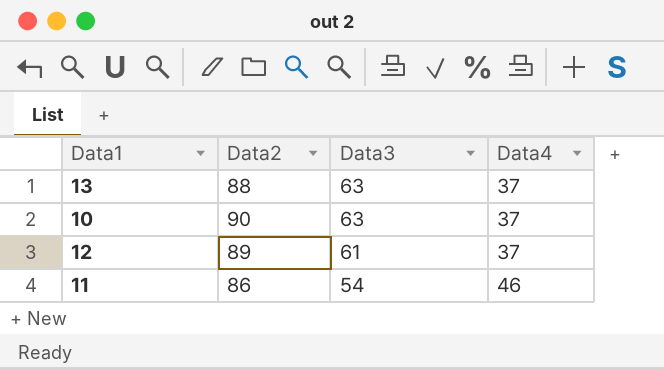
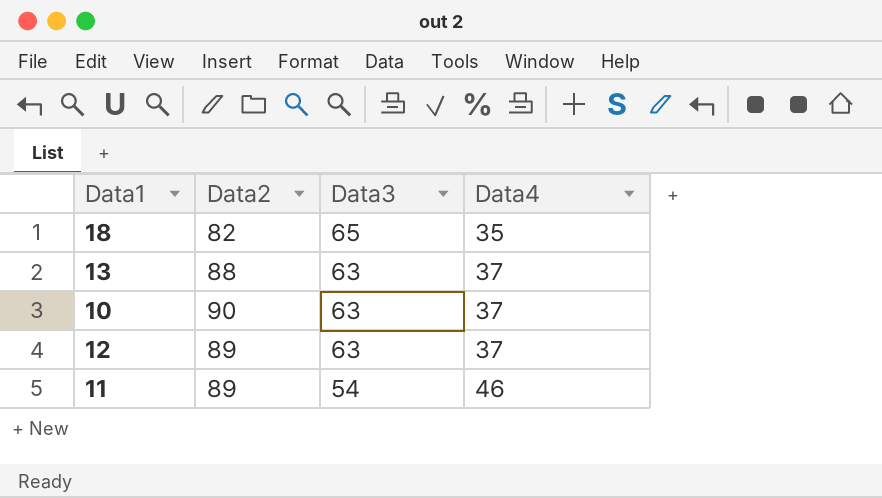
row 18: none -> 82 | 65 | 35
12 | Data3: 61 -> 63
11 | Data2: 86 -> 89

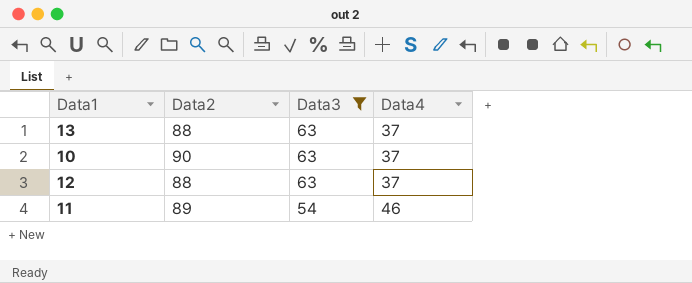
filter: none -> Data3 != 65
12 | Data2: 89 -> 88

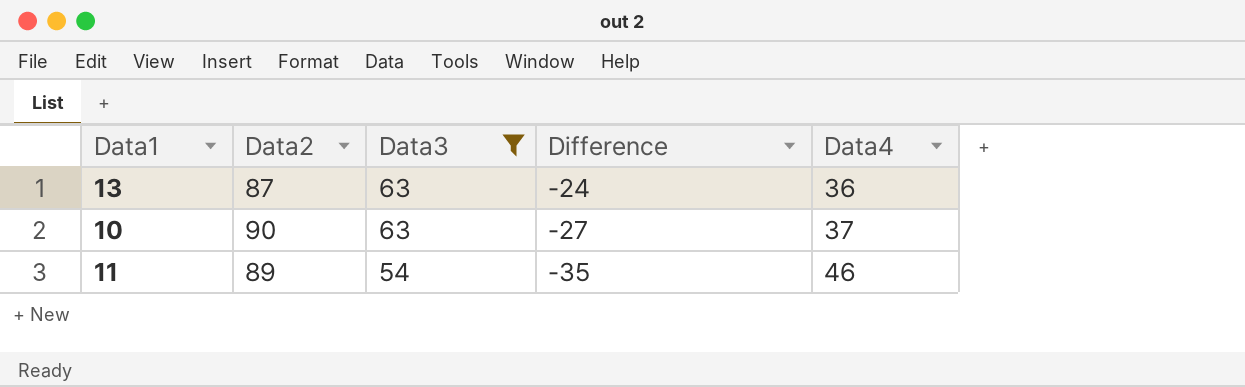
column Difference | formula: none -> [Data3] - [Data2]
row 12: 88 | 63 | 37 -> none
13 | Data2: 88 -> 87
13 | Data4: 37 -> 36

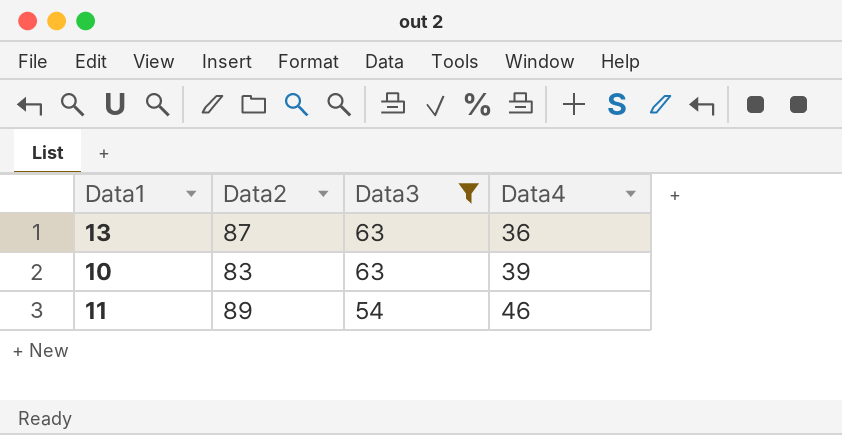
column Difference | formula: [Data3] - [Data2] -> none
10 | Data2: 90 -> 83
10 | Data4: 37 -> 39

